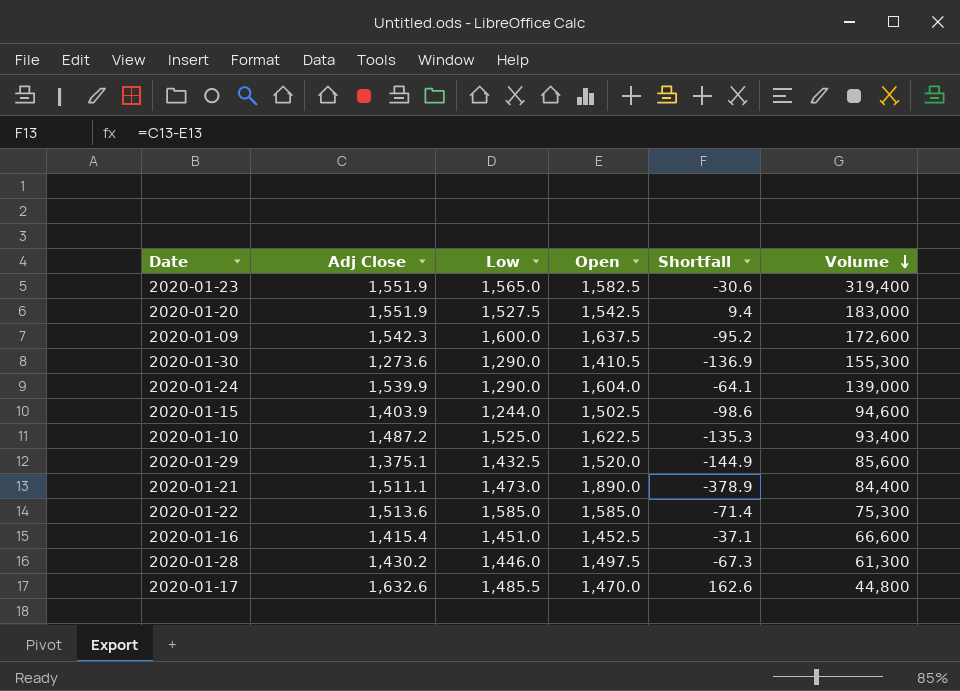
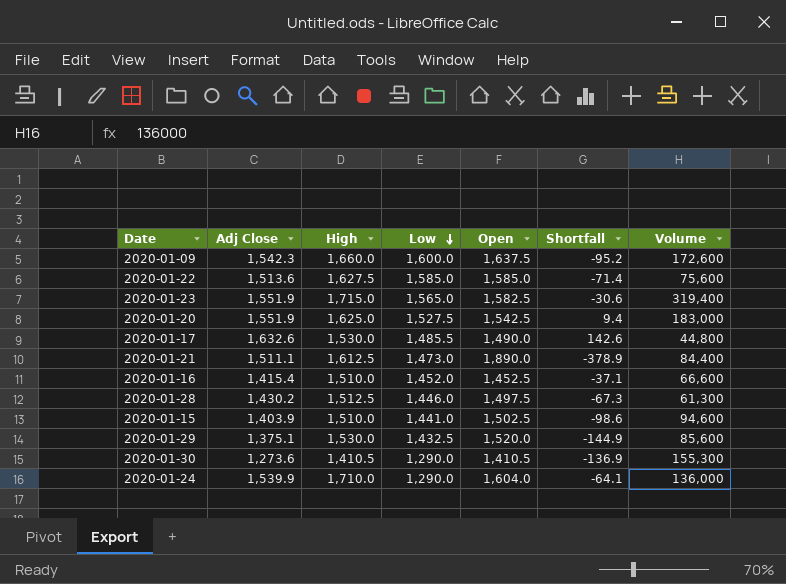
row order: Volume descending -> Low descending
column High | position: none -> 3
row 2020-01-10: 1,487.2 | 1,525.0 | 1,622.5 | -135.3 | 93,400 -> none
2020-01-22 | Volume: 75,300 -> 75,600
2020-01-17 | Open: 1,470.0 -> 1,490.0
2020-01-17 | Shortfall: 162.6 -> 142.6
2020-01-16 | Low: 1,451.0 -> 1,452.0
2020-01-15 | Low: 1,244.0 -> 1,441.0
2020-01-24 | Volume: 139,000 -> 136,000

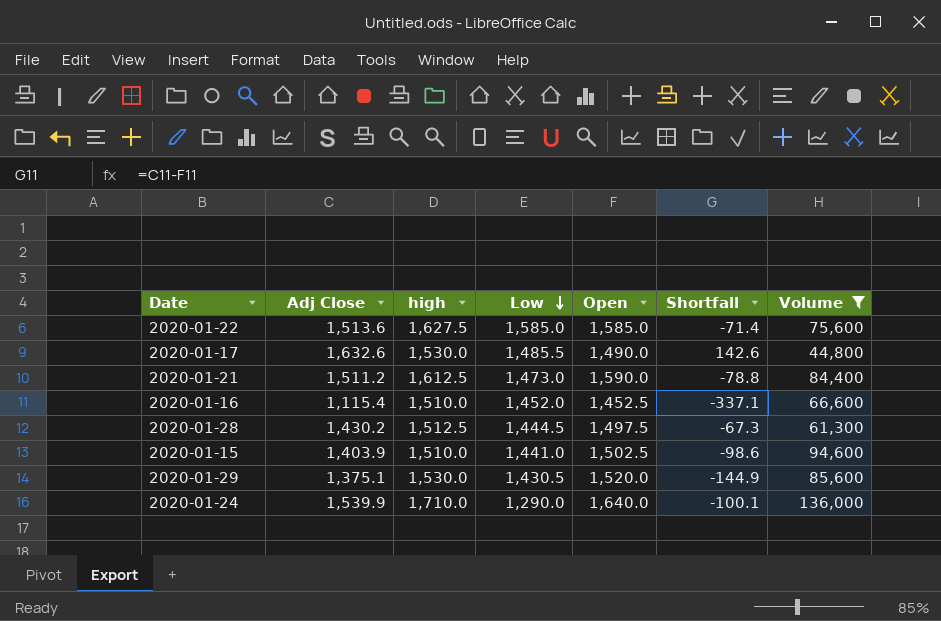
filter: none -> Volume <= 136,000
column name: High -> high
2020-01-21 | Adj Close: 1,511.1 -> 1,511.2
2020-01-21 | Open: 1,890.0 -> 1,590.0
2020-01-21 | Shortfall: -378.9 -> -78.8
2020-01-16 | Adj Close: 1,415.4 -> 1,115.4
2020-01-16 | Shortfall: -37.1 -> -337.1
2020-01-28 | Low: 1,446.0 -> 1,444.5
2020-01-29 | Low: 1,432.5 -> 1,430.5
2020-01-24 | Open: 1,604.0 -> 1,640.0
2020-01-24 | Shortfall: -64.1 -> -100.1

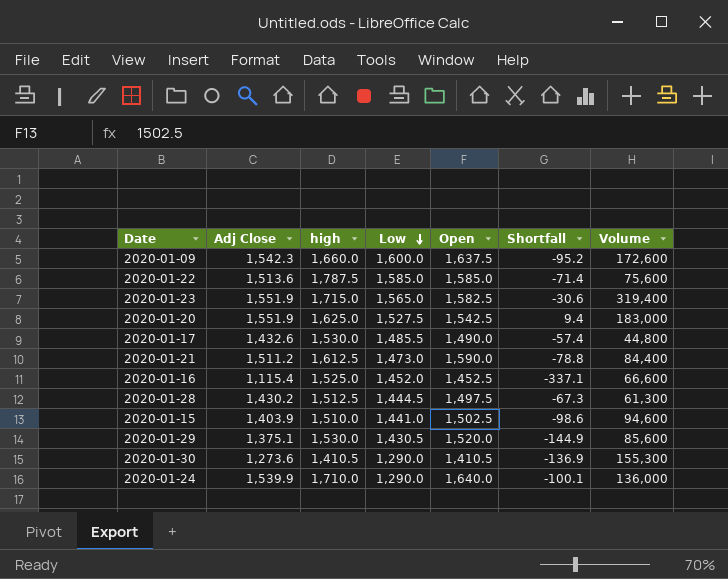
filter: Volume <= 136,000 -> none
2020-01-22 | high: 1,627.5 -> 1,787.5
2020-01-17 | Adj Close: 1,632.6 -> 1,432.6
2020-01-17 | Shortfall: 142.6 -> -57.4
2020-01-16 | high: 1,510.0 -> 1,525.0

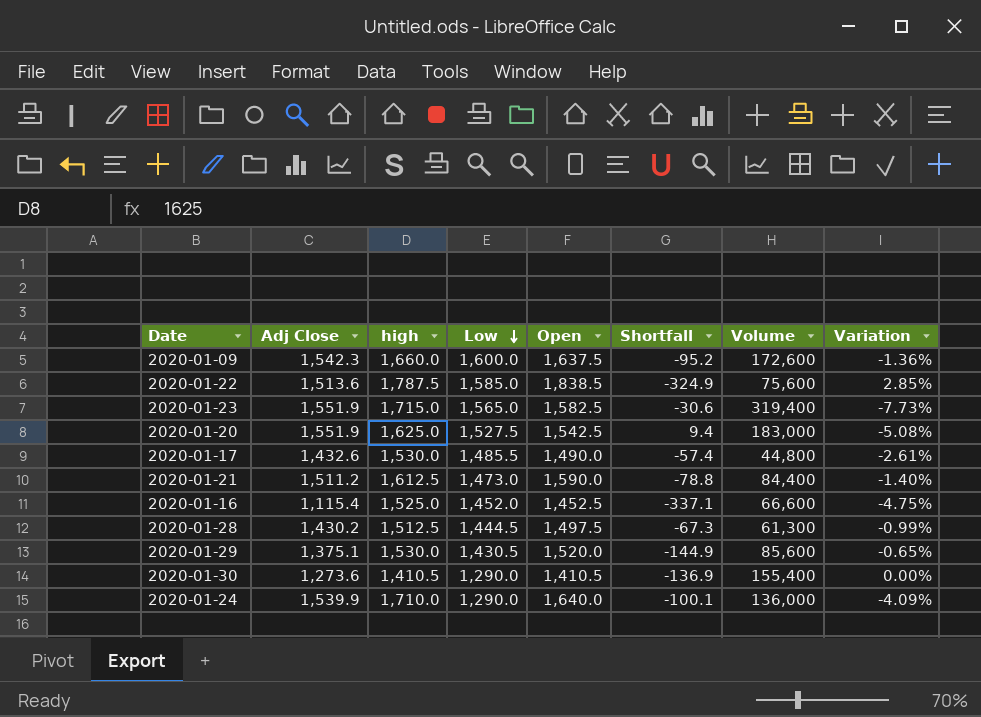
column Variation | formula: none -> ([Open] - [high]) / [high]
row 2020-01-15: 1,403.9 | 1,510.0 | 1,441.0 | 1,502.5 | -98.6 | 94,600 -> none
2020-01-22 | Open: 1,585.0 -> 1,838.5
2020-01-22 | Shortfall: -71.4 -> -324.9
2020-01-30 | Volume: 155,300 -> 155,400

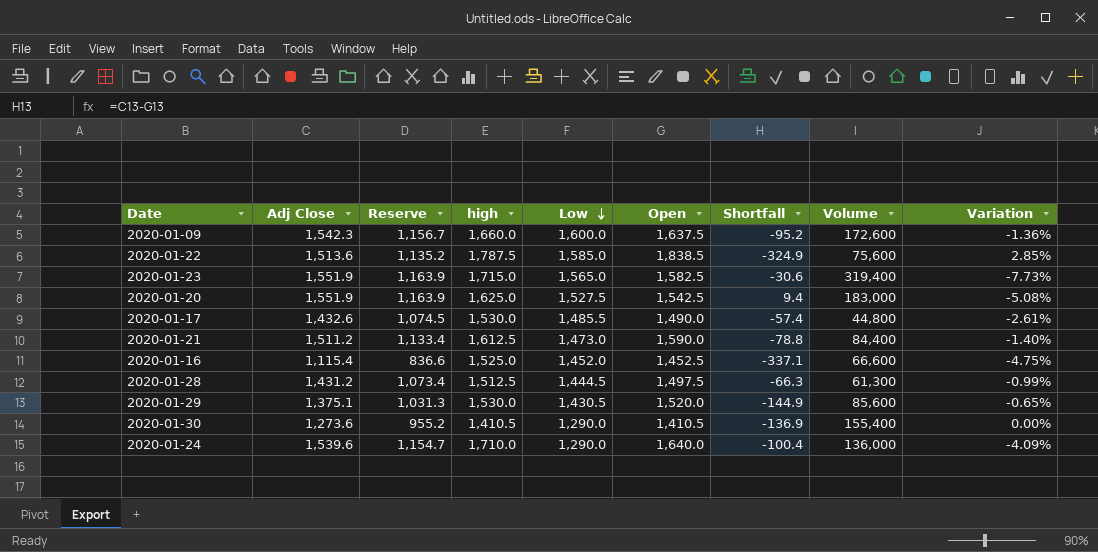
column Reserve | formula: none -> [Adj Close] * 0.75
2020-01-28 | Adj Close: 1,430.2 -> 1,431.2
2020-01-28 | Shortfall: -67.3 -> -66.3
2020-01-24 | Adj Close: 1,539.9 -> 1,539.6
2020-01-24 | Shortfall: -100.1 -> -100.4

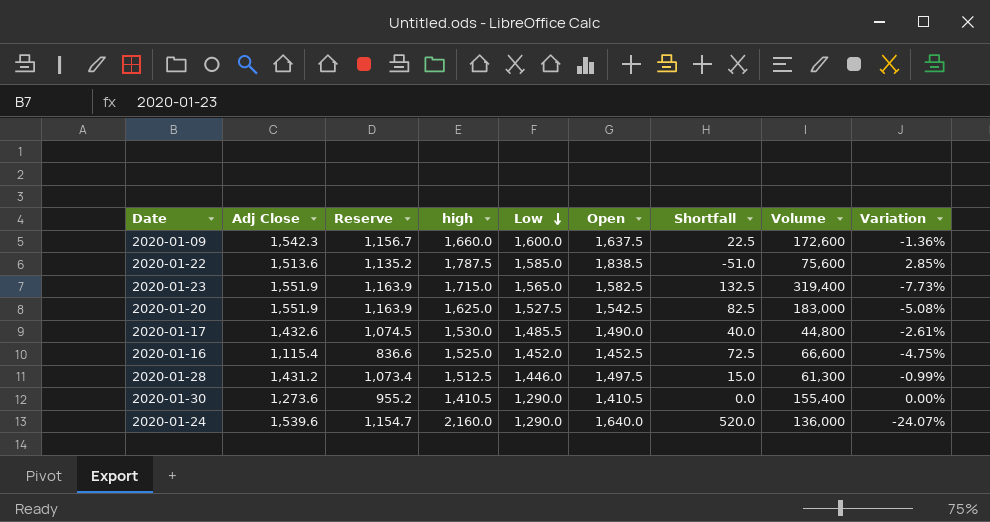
column Shortfall | formula: [Adj Close] - [Open] -> [high] - [Open]
row 2020-01-21: 1,511.2 | 1,133.4 | 1,612.5 | 1,473.0 | 1,590.0 | -78.8 | 84,400 | -1.40% -> none
row 2020-01-29: 1,375.1 | 1,031.3 | 1,530.0 | 1,430.5 | 1,520.0 | -144.9 | 85,600 | -0.65% -> none
2020-01-28 | Low: 1,444.5 -> 1,446.0
2020-01-24 | high: 1,710.0 -> 2,160.0
2020-01-24 | Variation: -4.09% -> -24.07%

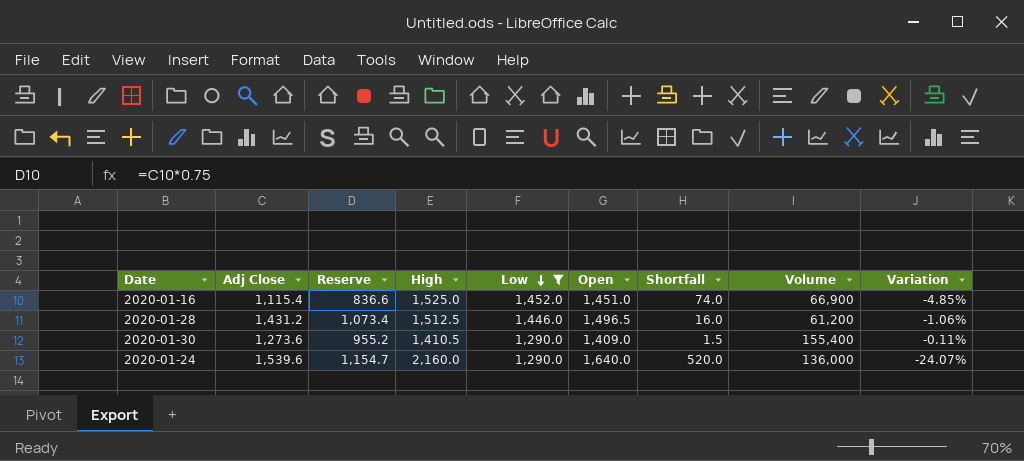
filter: none -> Low <= 1,452.0
column name: high -> High
2020-01-16 | Open: 1,452.5 -> 1,451.0
2020-01-16 | Shortfall: 72.5 -> 74.0
2020-01-16 | Volume: 66,600 -> 66,900
2020-01-16 | Variation: -4.75% -> -4.85%
2020-01-28 | Open: 1,497.5 -> 1,496.5
2020-01-28 | Shortfall: 15.0 -> 16.0
2020-01-28 | Volume: 61,300 -> 61,200
2020-01-28 | Variation: -0.99% -> -1.06%
2020-01-30 | Open: 1,410.5 -> 1,409.0
2020-01-30 | Shortfall: 0.0 -> 1.5
2020-01-30 | Variation: 0.00% -> -0.11%

